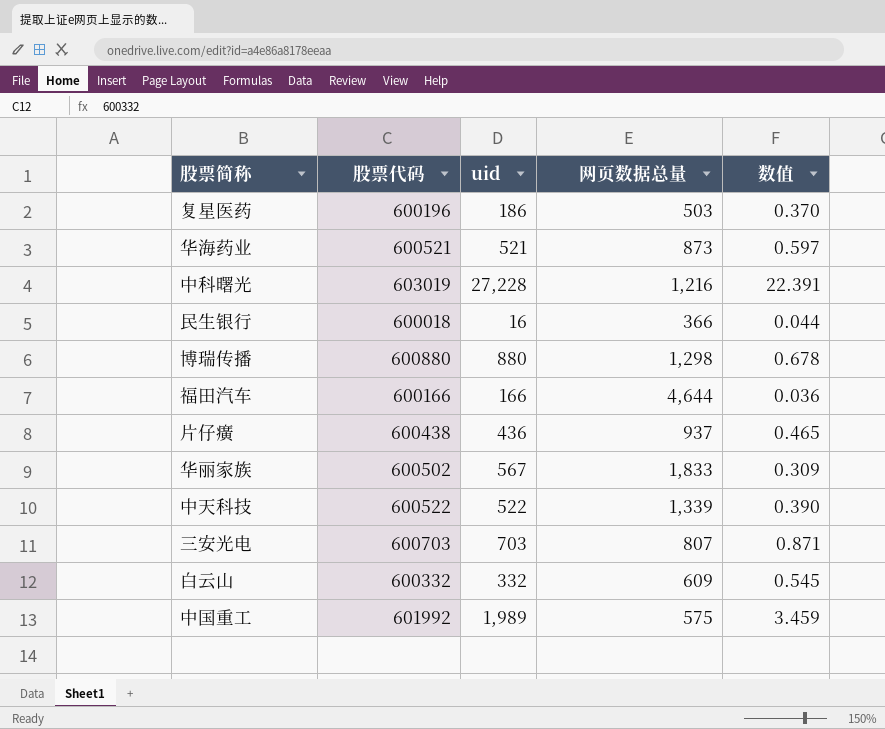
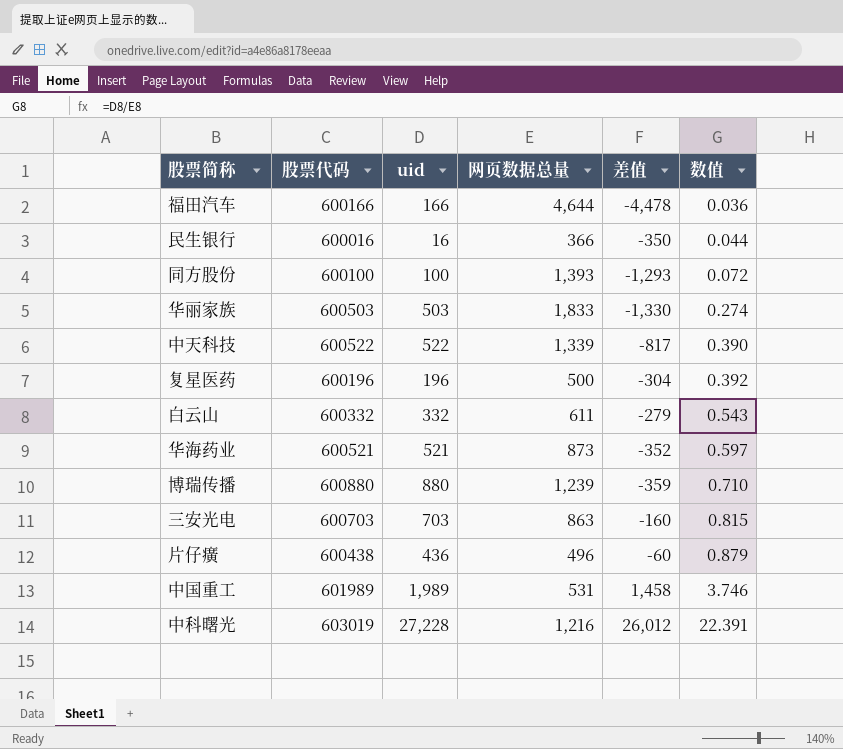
row order: none -> 数值 ascending
column 差值 | formula: none -> [uid] - [网页数据总量]
民生银行 | 股票代码: 600018 -> 600016
row 同方股份: none -> 600100 | 100 | 1,393 | -1,293 | 0.072
华丽家族 | 股票代码: 600502 -> 600503
华丽家族 | uid: 567 -> 503
华丽家族 | 数值: 0.309 -> 0.274
复星医药 | uid: 186 -> 196
复星医药 | 网页数据总量: 503 -> 500
复星医药 | 数值: 0.370 -> 0.392
白云山 | 网页数据总量: 609 -> 611
白云山 | 数值: 0.545 -> 0.543
博瑞传播 | 网页数据总量: 1,298 -> 1,239
博瑞传播 | 数值: 0.678 -> 0.710
三安光电 | 网页数据总量: 807 -> 863
三安光电 | 数值: 0.871 -> 0.815
片仔癀 | 网页数据总量: 937 -> 496
片仔癀 | 数值: 0.465 -> 0.879
中国重工 | 股票代码: 601992 -> 601989
中国重工 | 网页数据总量: 575 -> 531
中国重工 | 数值: 3.459 -> 3.746

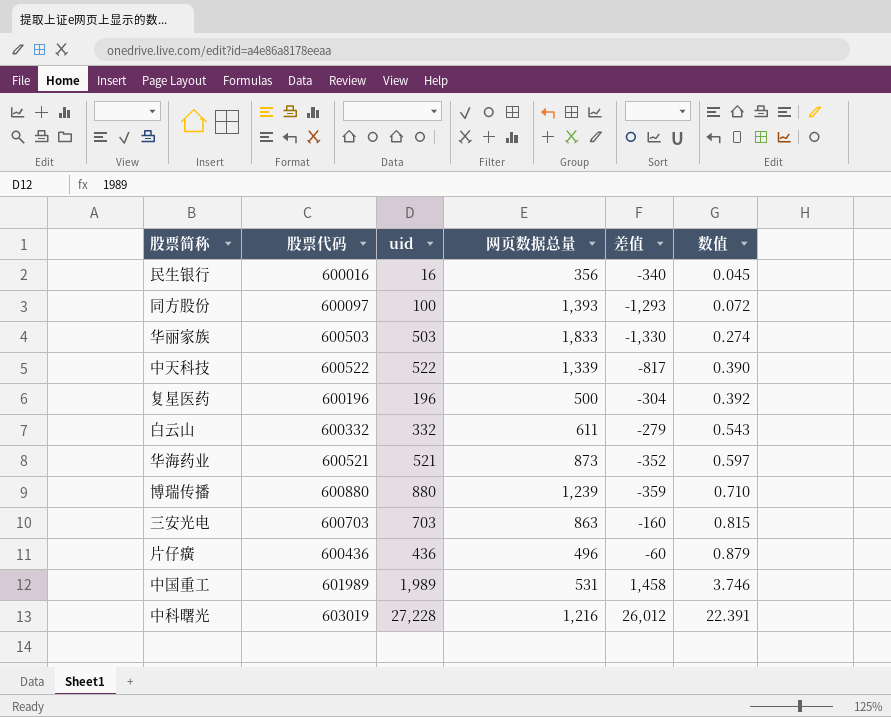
row 福田汽车: 600166 | 166 | 4,644 | -4,478 | 0.036 -> none
民生银行 | 网页数据总量: 366 -> 356
民生银行 | 差值: -350 -> -340
民生银行 | 数值: 0.044 -> 0.045
同方股份 | 股票代码: 600100 -> 600097
片仔癀 | 股票代码: 600438 -> 600436

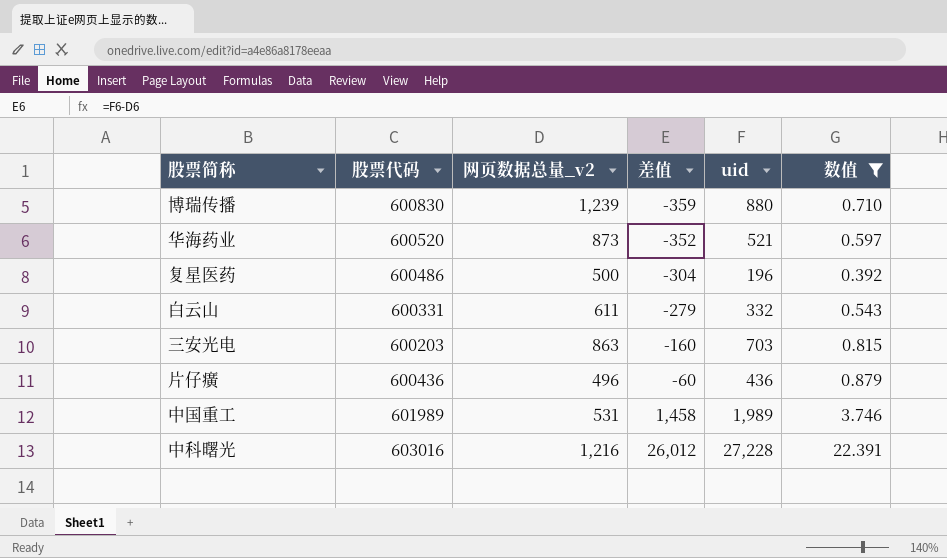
filter: none -> 数值 >= 0.392
row order: 数值 ascending -> 差值 ascending
column name: 网页数据总量 -> 网页数据总量_v2
column uid | position: 3 -> 5
博瑞传播 | 股票代码: 600880 -> 600830
华海药业 | 股票代码: 600521 -> 600520
复星医药 | 股票代码: 600196 -> 600486
白云山 | 股票代码: 600332 -> 600331
三安光电 | 股票代码: 600703 -> 600203
中科曙光 | 股票代码: 603019 -> 603016

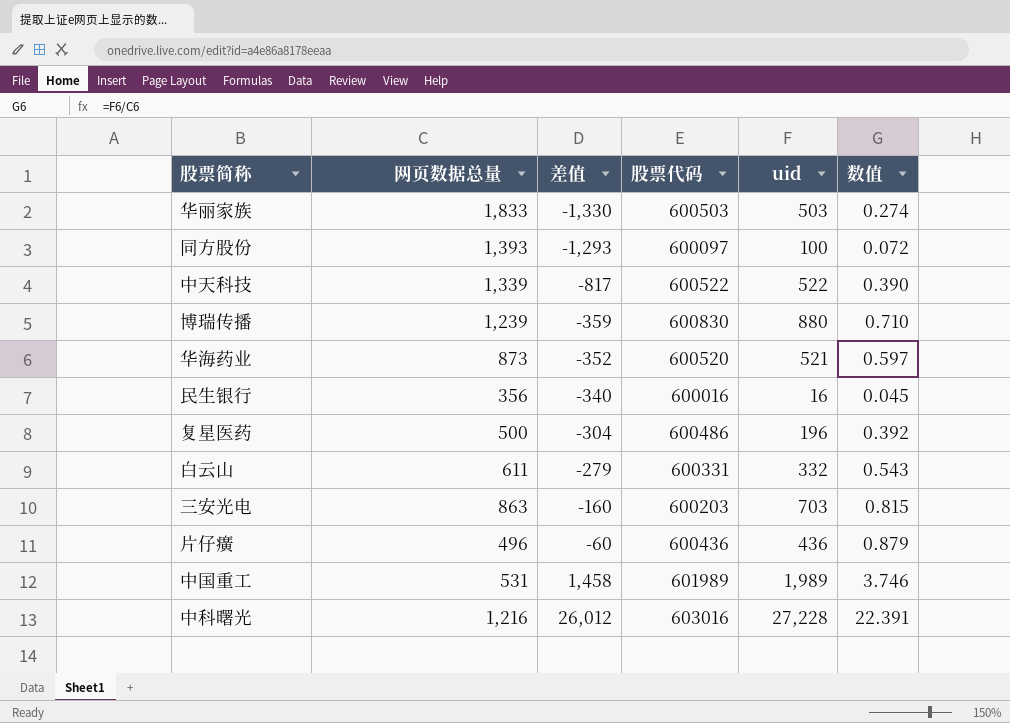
filter: 数值 >= 0.392 -> none
column name: 网页数据总量_v2 -> 网页数据总量
column 股票代码 | position: 2 -> 4

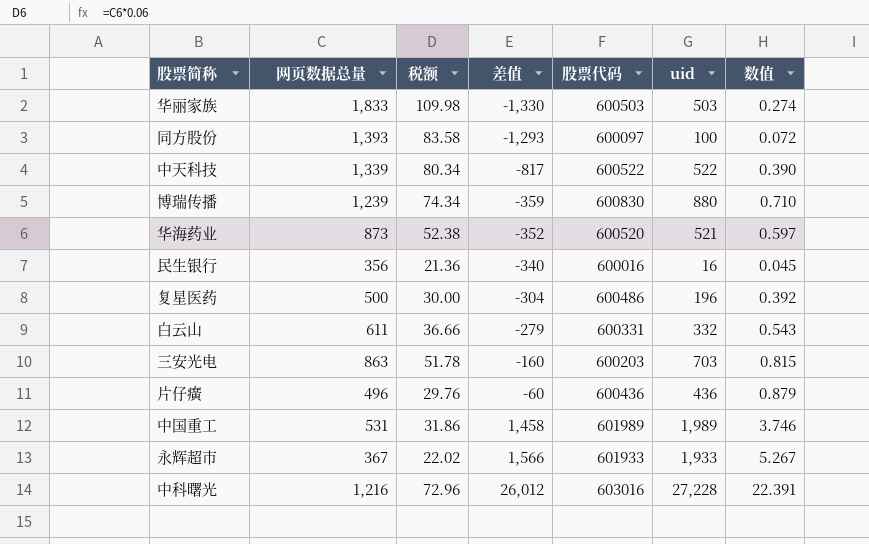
column 税额 | formula: none -> [网页数据总量] * 0.06
row 永辉超市: none -> 367 | 22.02 | 1,566 | 601933 | 1,933 | 5.267

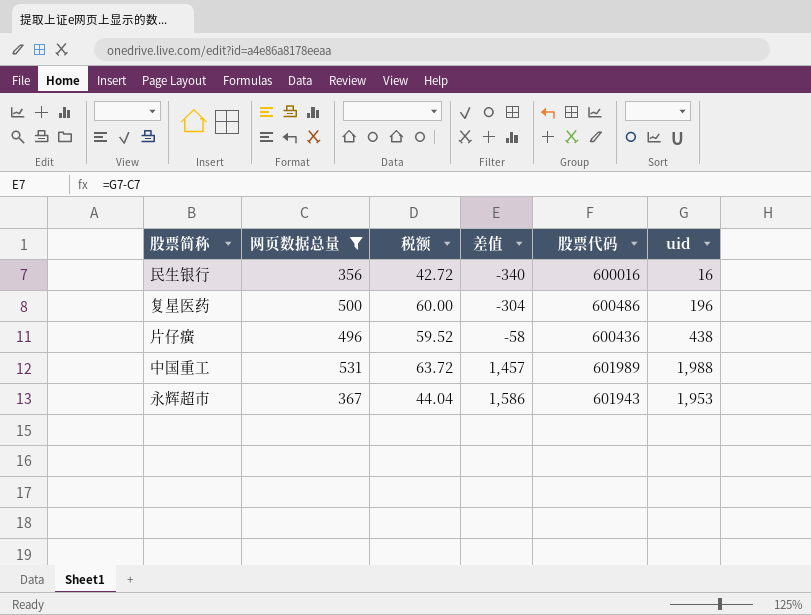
filter: none -> 网页数据总量 <= 531
column 数值 | formula: [uid] / [网页数据总量] -> none
column 税额 | formula: [网页数据总量] * 0.06 -> [网页数据总量] * 0.12
片仔癀 | 差值: -60 -> -58
片仔癀 | uid: 436 -> 438
中国重工 | 差值: 1,458 -> 1,457
中国重工 | uid: 1,989 -> 1,988
永辉超市 | 差值: 1,566 -> 1,586
永辉超市 | 股票代码: 601933 -> 601943
永辉超市 | uid: 1,933 -> 1,953

